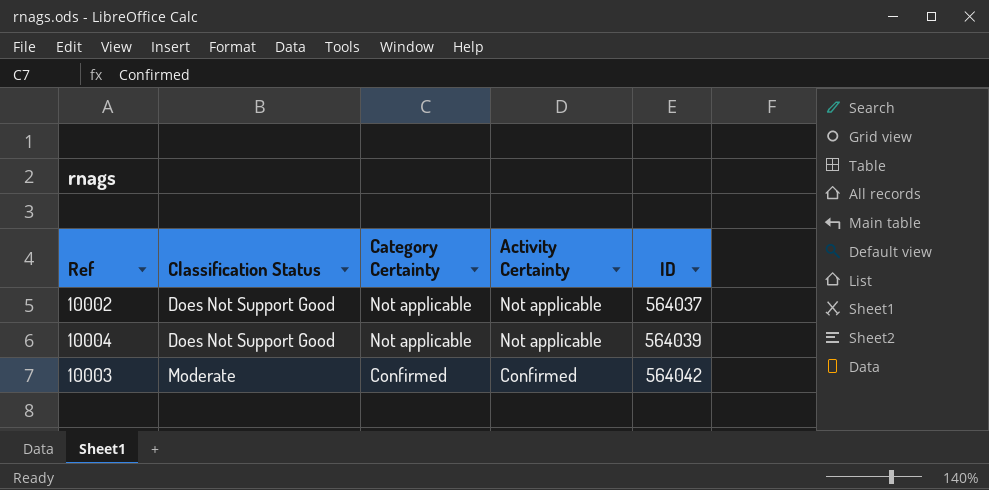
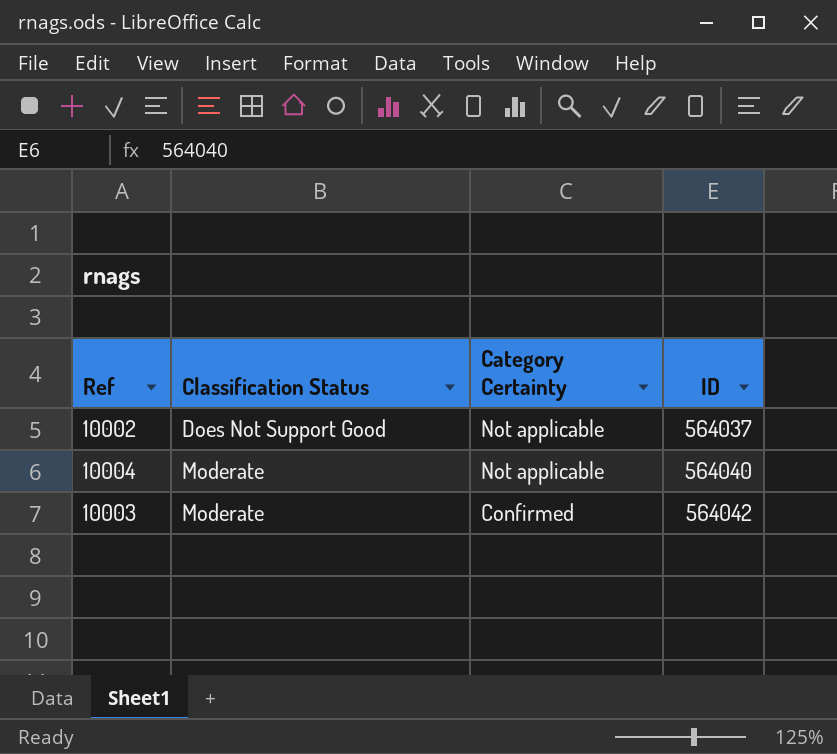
column Activity Certainty | position: 4 -> none
10004 | Classification Status: Does Not Support Good -> Moderate
10004 | ID: 564039 -> 564040

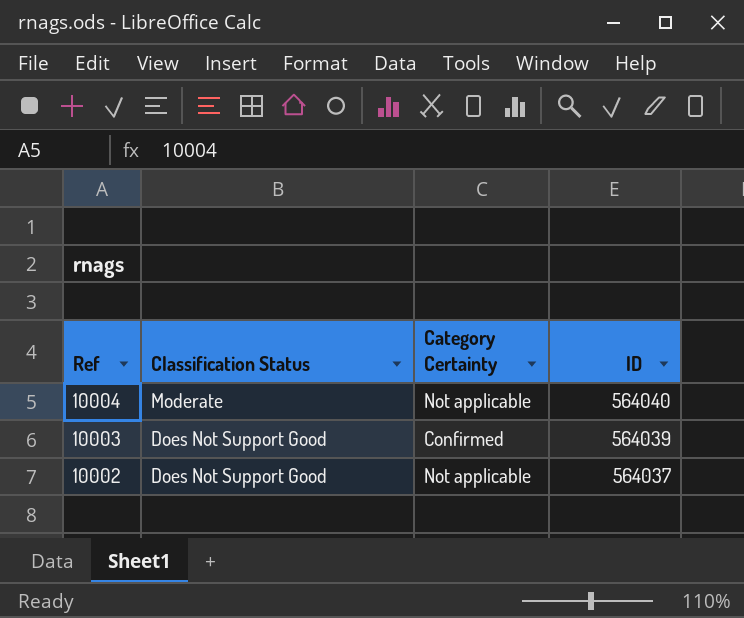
row order: Classification Status ascending -> Ref descending
10003 | Classification Status: Moderate -> Does Not Support Good
10003 | ID: 564042 -> 564039

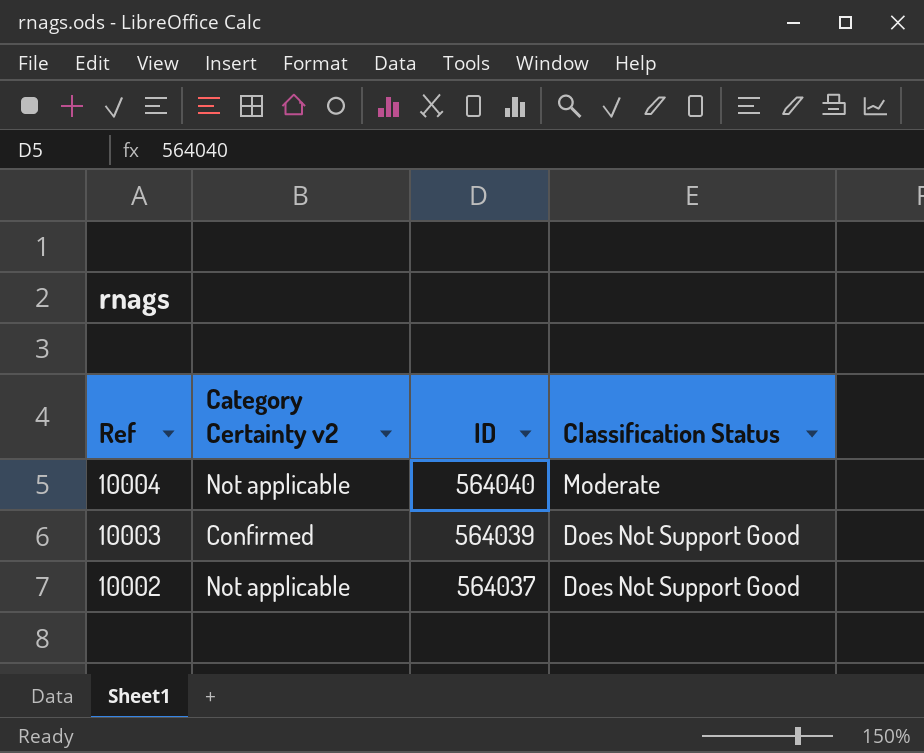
column name: Category Certainty -> Category Certainty v2
column Classification Status | position: 2 -> 4

